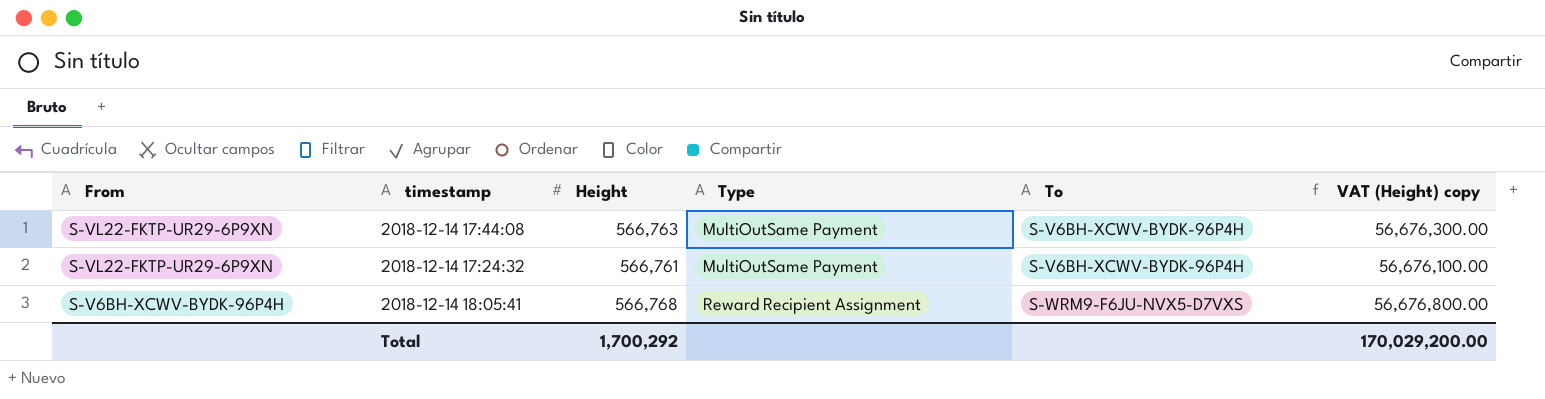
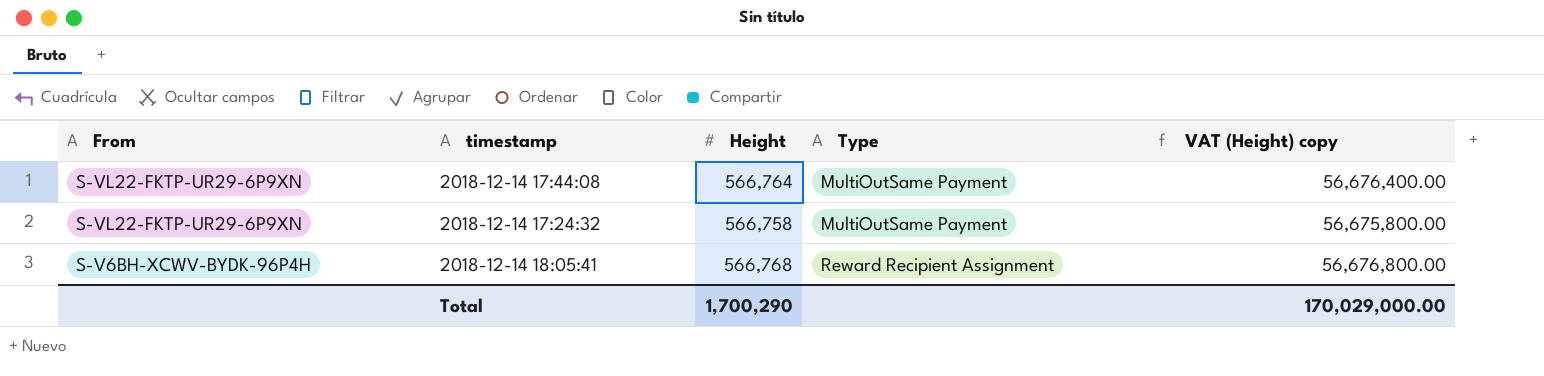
column To | position: 5 -> none
2018-12-14 17:44:08 | Height: 566,763 -> 566,764
2018-12-14 17:44:08 | VAT (Height) copy: 56,676,300.00 -> 56,676,400.00
2018-12-14 17:24:32 | Height: 566,761 -> 566,758
2018-12-14 17:24:32 | VAT (Height) copy: 56,676,100.00 -> 56,675,800.00
Total | Height: 1,700,292 -> 1,700,290
Total | VAT (Height) copy: 170,029,200.00 -> 170,029,000.00

